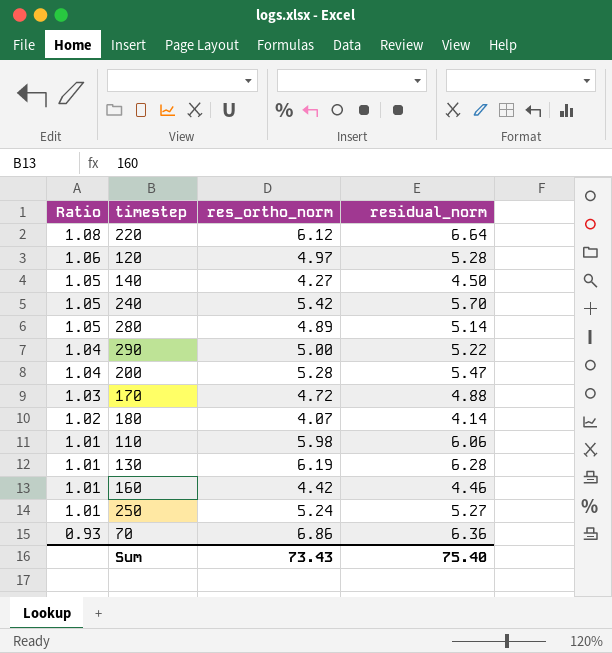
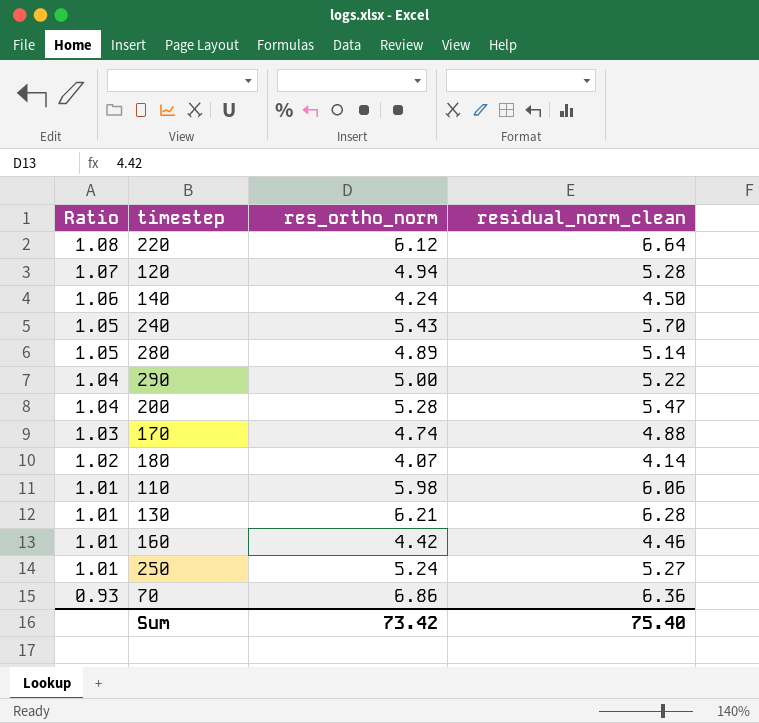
column name: residual_norm -> residual_norm_clean
120 | Ratio: 1.06 -> 1.07
120 | res_ortho_norm: 4.97 -> 4.94
140 | Ratio: 1.05 -> 1.06
140 | res_ortho_norm: 4.27 -> 4.24
240 | res_ortho_norm: 5.42 -> 5.43
170 | res_ortho_norm: 4.72 -> 4.74
130 | res_ortho_norm: 6.19 -> 6.21
Sum | res_ortho_norm: 73.43 -> 73.42

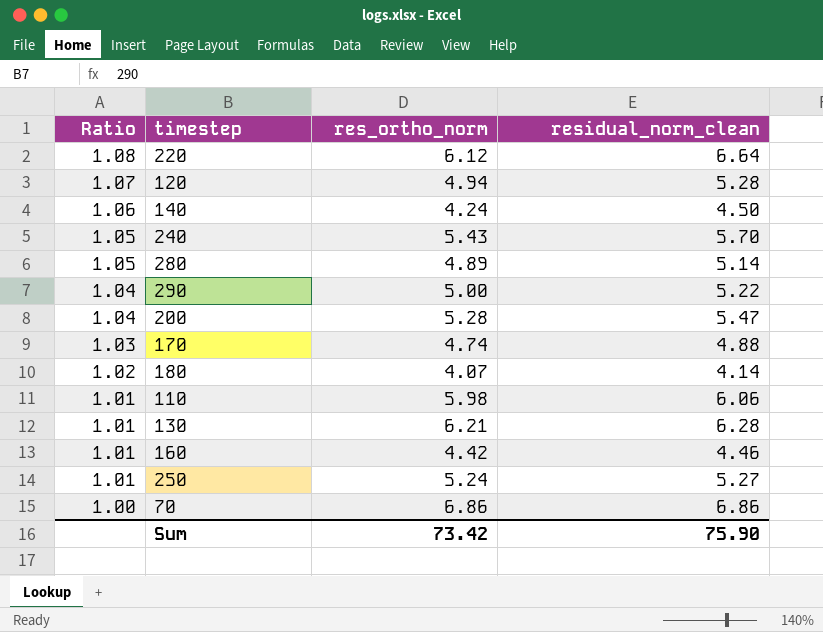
70 | Ratio: 0.93 -> 1.00
70 | residual_norm_clean: 6.36 -> 6.86
Sum | residual_norm_clean: 75.40 -> 75.90

